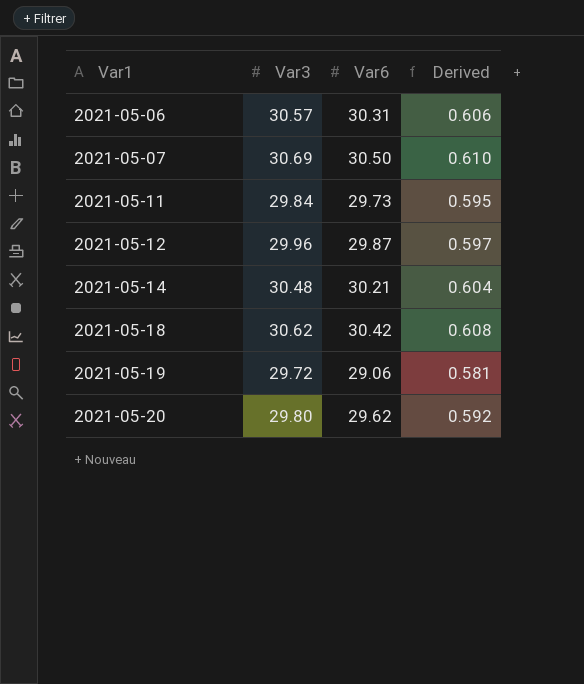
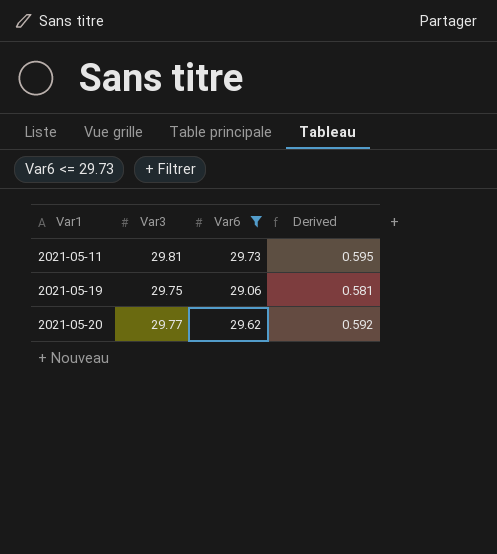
filter: none -> Var6 <= 29.73
2021-05-11 | Var3: 29.84 -> 29.81
2021-05-19 | Var3: 29.72 -> 29.75
2021-05-20 | Var3: 29.80 -> 29.77

